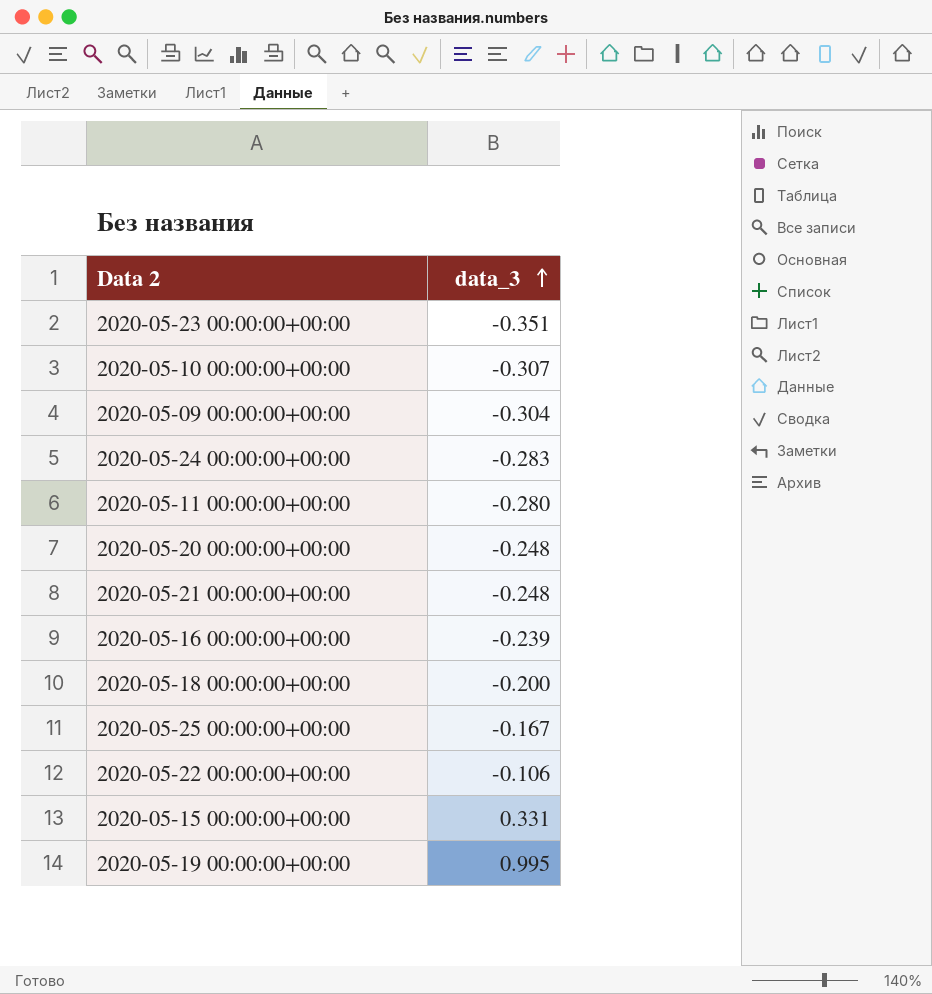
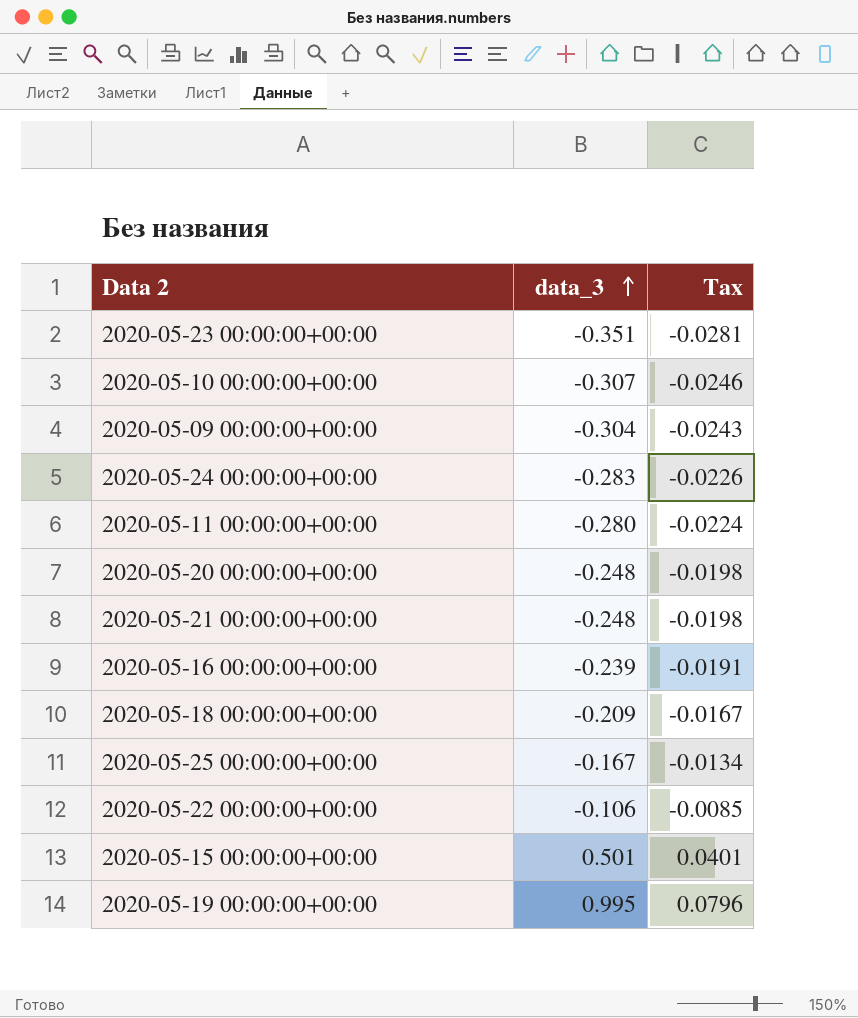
column Tax | formula: none -> [data_3] * 0.08
2020-05-18 00:00:00+00:00 | data_3: -0.200 -> -0.209
2020-05-15 00:00:00+00:00 | data_3: 0.331 -> 0.501

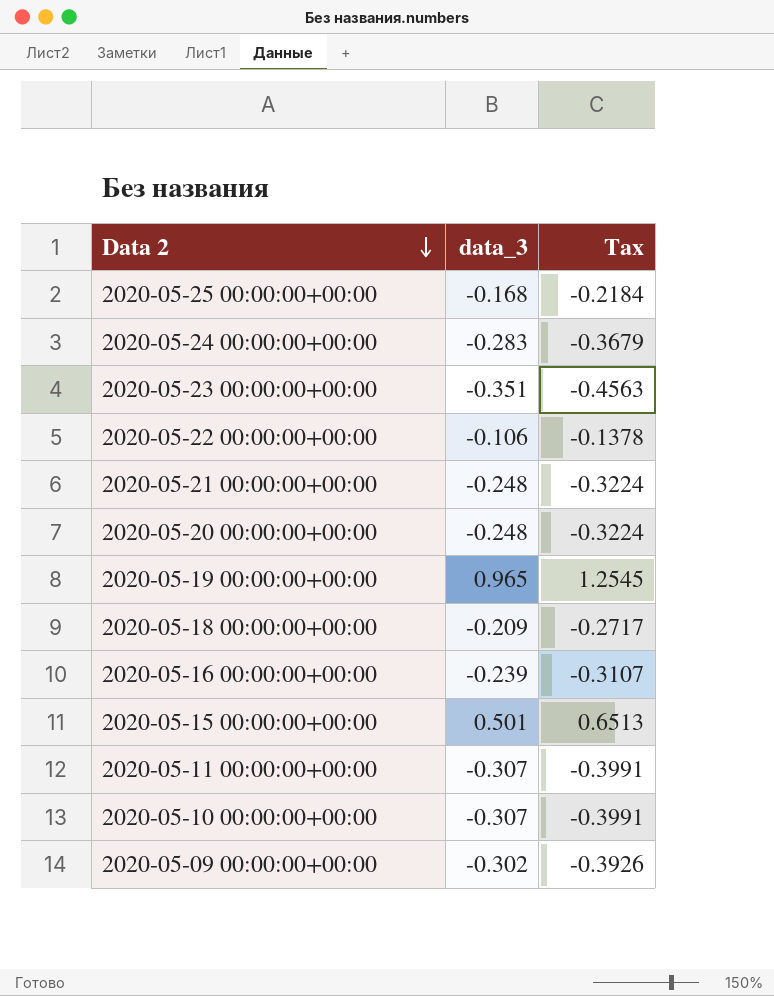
row order: data_3 ascending -> Data 2 descending
column Tax | formula: [data_3] * 0.08 -> [data_3] * 1.3
2020-05-25 00:00:00+00:00 | data_3: -0.167 -> -0.168
2020-05-19 00:00:00+00:00 | data_3: 0.995 -> 0.965
2020-05-11 00:00:00+00:00 | data_3: -0.280 -> -0.307
2020-05-09 00:00:00+00:00 | data_3: -0.304 -> -0.302

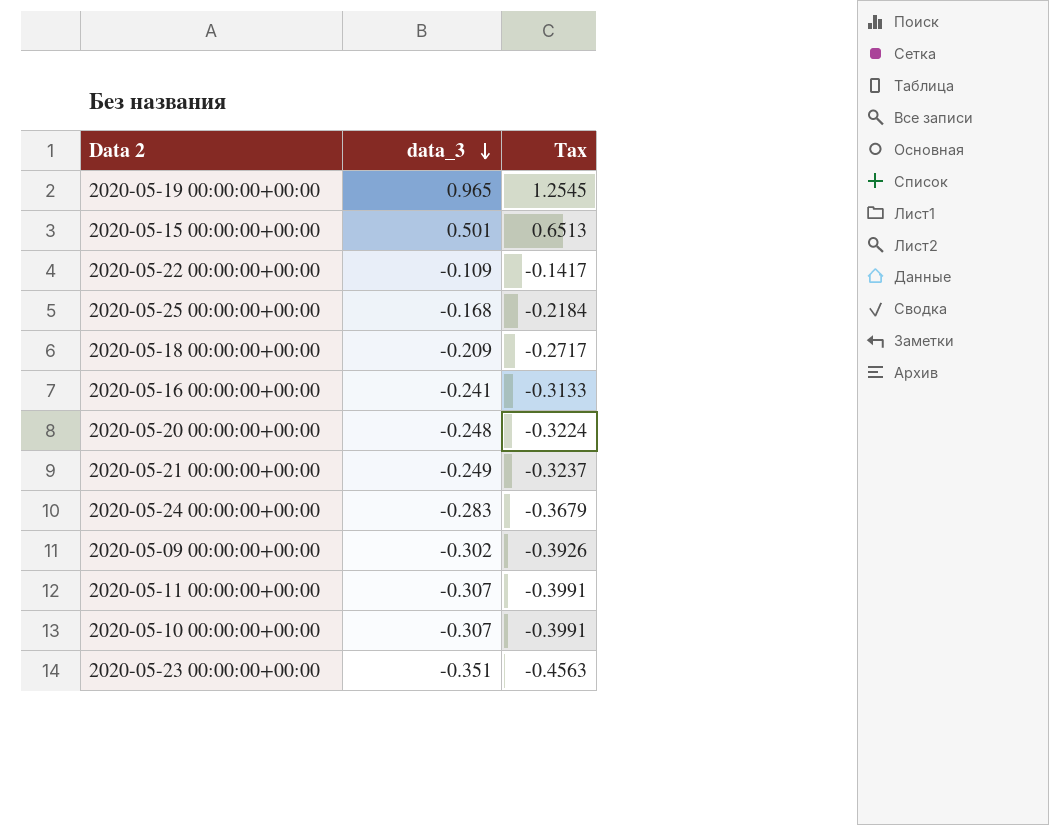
row order: Data 2 descending -> data_3 descending
2020-05-22 00:00:00+00:00 | data_3: -0.106 -> -0.109
2020-05-22 00:00:00+00:00 | Tax: -0.1378 -> -0.1417
2020-05-16 00:00:00+00:00 | data_3: -0.239 -> -0.241
2020-05-16 00:00:00+00:00 | Tax: -0.3107 -> -0.3133
2020-05-21 00:00:00+00:00 | data_3: -0.248 -> -0.249
2020-05-21 00:00:00+00:00 | Tax: -0.3224 -> -0.3237

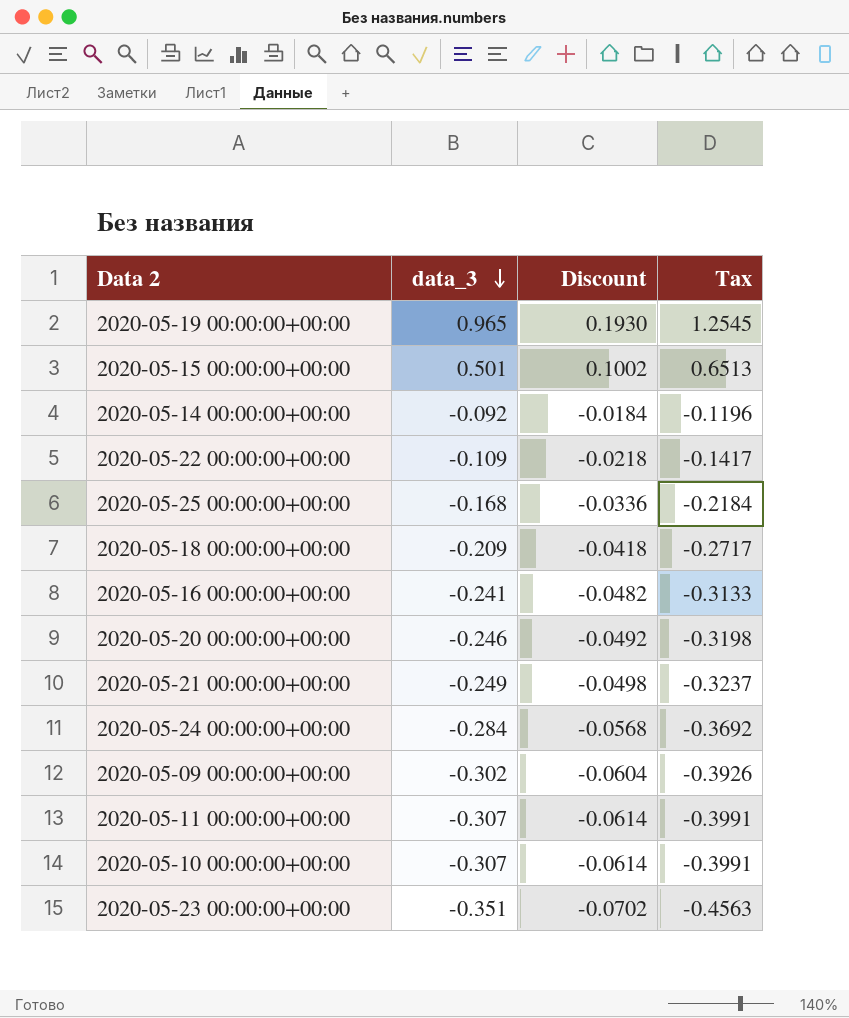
column Discount | formula: none -> [data_3] * 0.2
row 2020-05-14 00:00:00+00:00: none -> -0.092 | -0.0184 | -0.1196
2020-05-20 00:00:00+00:00 | data_3: -0.248 -> -0.246
2020-05-20 00:00:00+00:00 | Tax: -0.3224 -> -0.3198
2020-05-24 00:00:00+00:00 | data_3: -0.283 -> -0.284
2020-05-24 00:00:00+00:00 | Tax: -0.3679 -> -0.3692

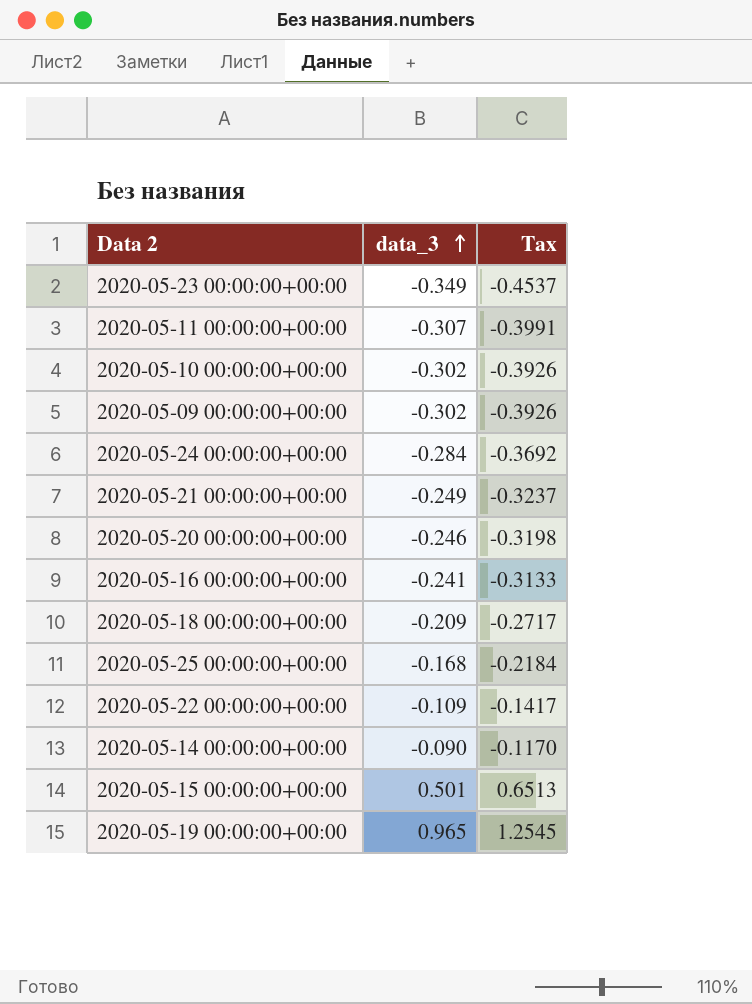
row order: data_3 descending -> data_3 ascending
column Discount | formula: [data_3] * 0.2 -> none
2020-05-23 00:00:00+00:00 | data_3: -0.351 -> -0.349
2020-05-23 00:00:00+00:00 | Tax: -0.4563 -> -0.4537
2020-05-10 00:00:00+00:00 | data_3: -0.307 -> -0.302
2020-05-10 00:00:00+00:00 | Tax: -0.3991 -> -0.3926
2020-05-14 00:00:00+00:00 | data_3: -0.092 -> -0.090
2020-05-14 00:00:00+00:00 | Tax: -0.1196 -> -0.1170

